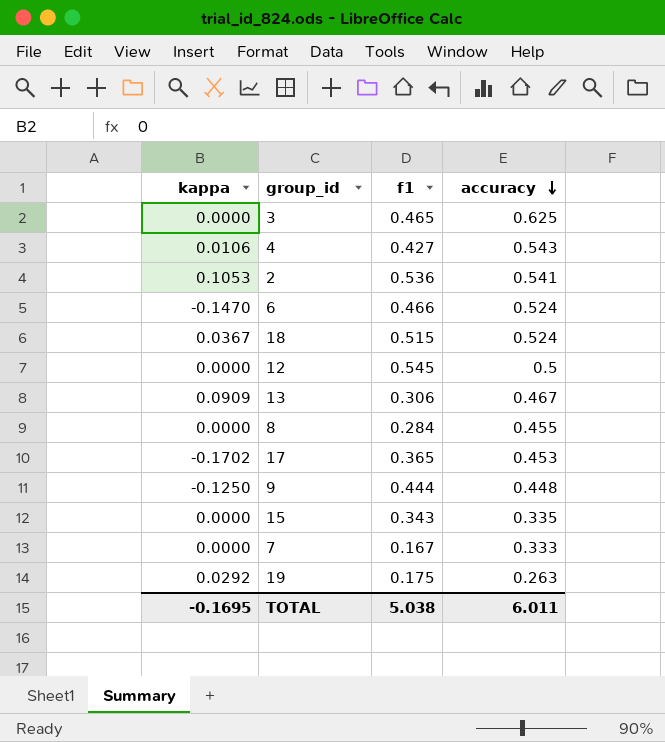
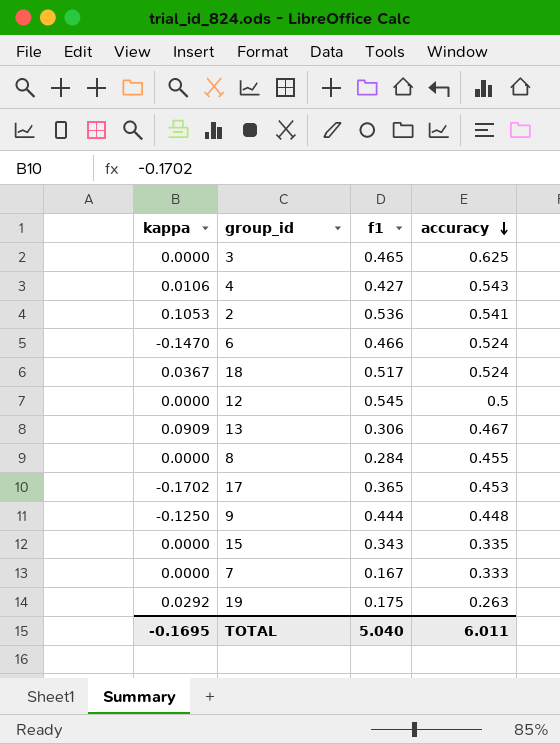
18 | f1: 0.515 -> 0.517
TOTAL | f1: 5.038 -> 5.040

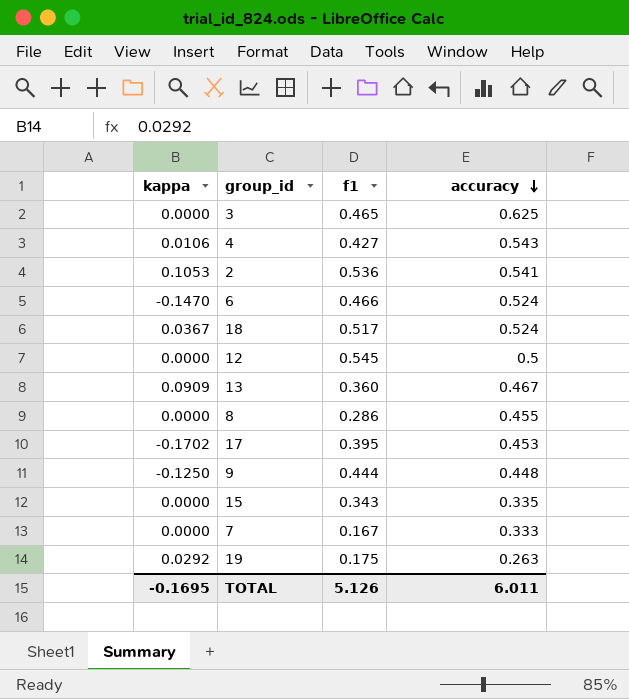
13 | f1: 0.306 -> 0.360
8 | f1: 0.284 -> 0.286
17 | f1: 0.365 -> 0.395
TOTAL | f1: 5.040 -> 5.126

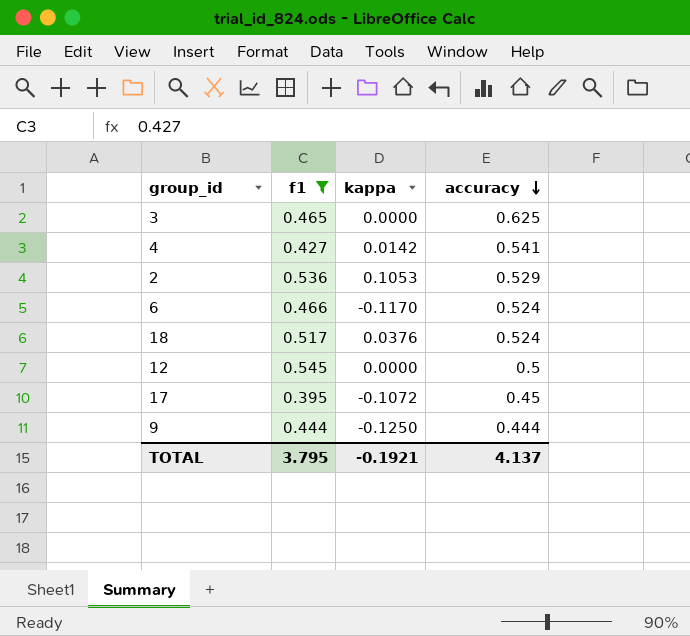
filter: none -> f1 >= 0.395
column kappa | position: 1 -> 3
4 | kappa: 0.0106 -> 0.0142
4 | accuracy: 0.543 -> 0.541
2 | accuracy: 0.541 -> 0.529
6 | kappa: -0.1470 -> -0.1170
18 | kappa: 0.0367 -> 0.0376
17 | kappa: -0.1702 -> -0.1072
17 | accuracy: 0.453 -> 0.45
9 | accuracy: 0.448 -> 0.444
TOTAL | f1: 5.126 -> 3.795
TOTAL | kappa: -0.1695 -> -0.1921
TOTAL | accuracy: 6.011 -> 4.137

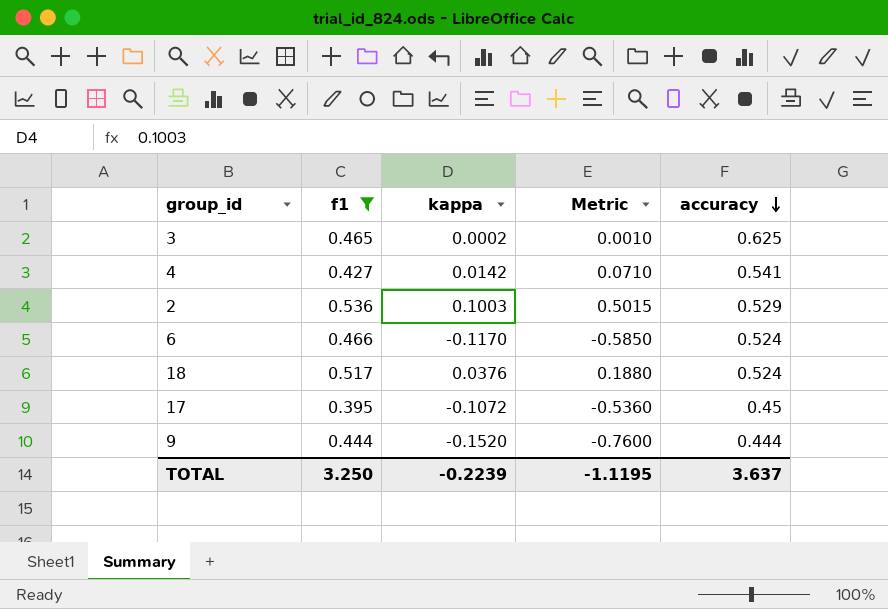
column Metric | formula: none -> [kappa] * 5
row 12: 0.545 | 0.0000 | 0.5 -> none
3 | kappa: 0.0000 -> 0.0002
2 | kappa: 0.1053 -> 0.1003
9 | kappa: -0.1250 -> -0.1520
TOTAL | f1: 3.795 -> 3.250
TOTAL | kappa: -0.1921 -> -0.2239
TOTAL | accuracy: 4.137 -> 3.637

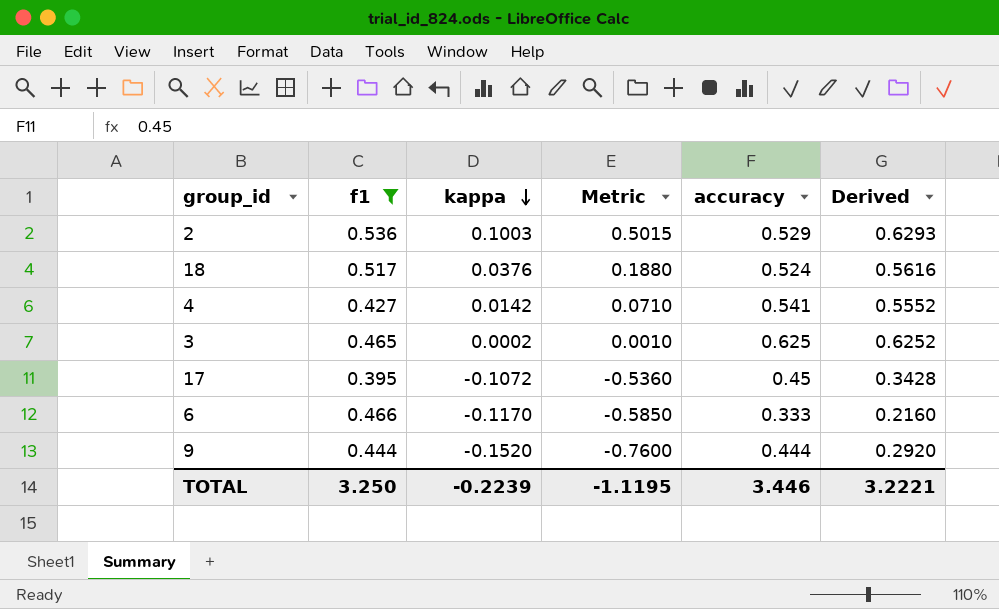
row order: accuracy descending -> kappa descending
column Derived | formula: none -> [kappa] + [accuracy]
6 | accuracy: 0.524 -> 0.333
TOTAL | accuracy: 3.637 -> 3.446

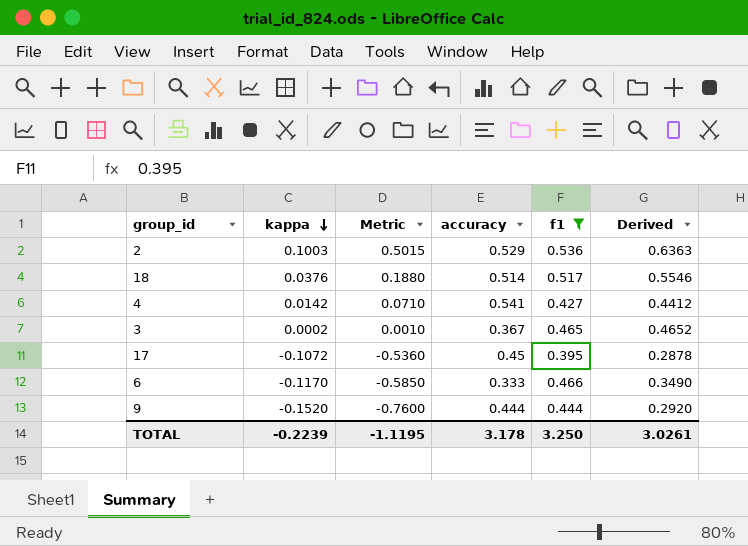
column f1 | position: 2 -> 5
column Derived | formula: [kappa] + [accuracy] -> [kappa] + [f1]
18 | accuracy: 0.524 -> 0.514
3 | accuracy: 0.625 -> 0.367
TOTAL | accuracy: 3.446 -> 3.178
TOTAL | Derived: 3.2221 -> 3.0261

